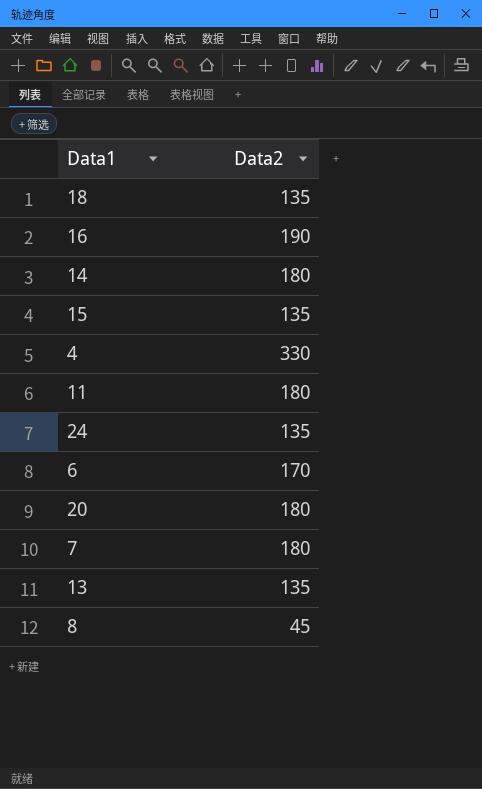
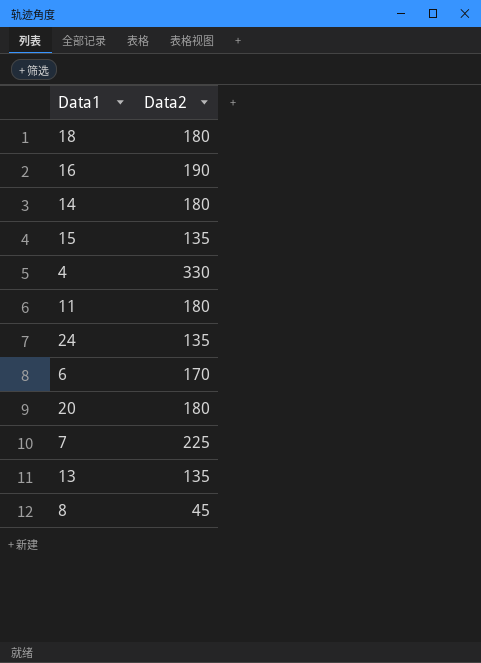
18 | Data2: 135 -> 180
7 | Data2: 180 -> 225

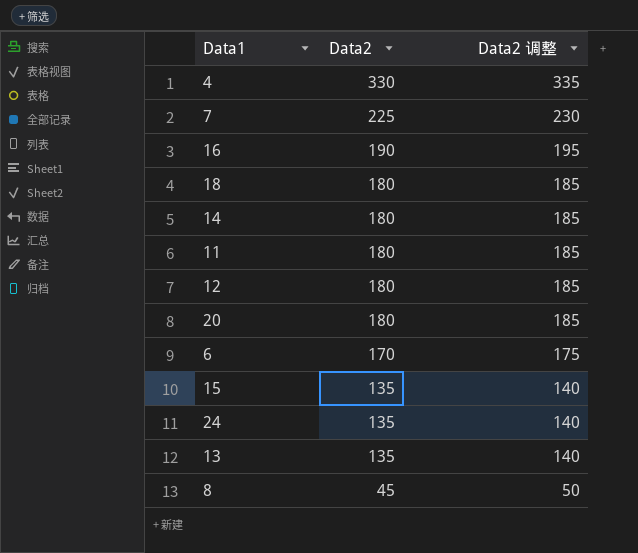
row order: none -> Data2 descending
column Data2 调整 | formula: none -> [Data2] + 5
row 12: none -> 180 | 185

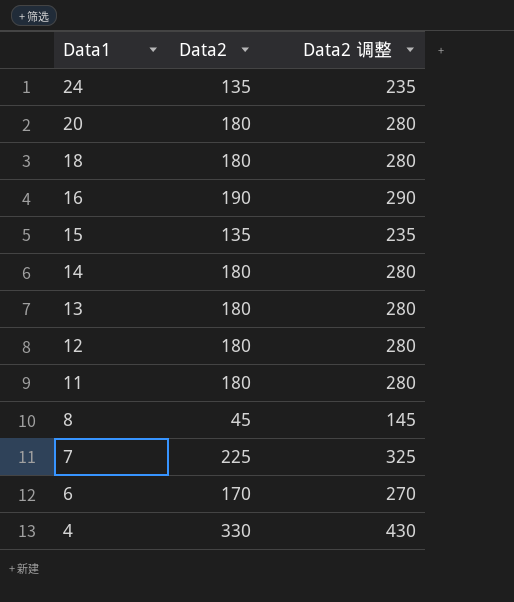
row order: Data2 descending -> Data1 descending
column Data2 调整 | formula: [Data2] + 5 -> [Data2] + 100
13 | Data2: 135 -> 180

